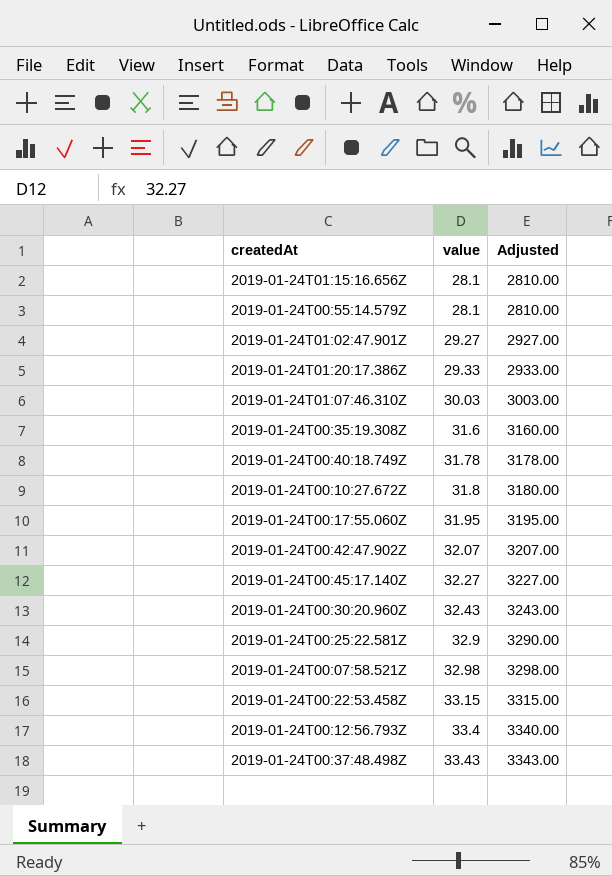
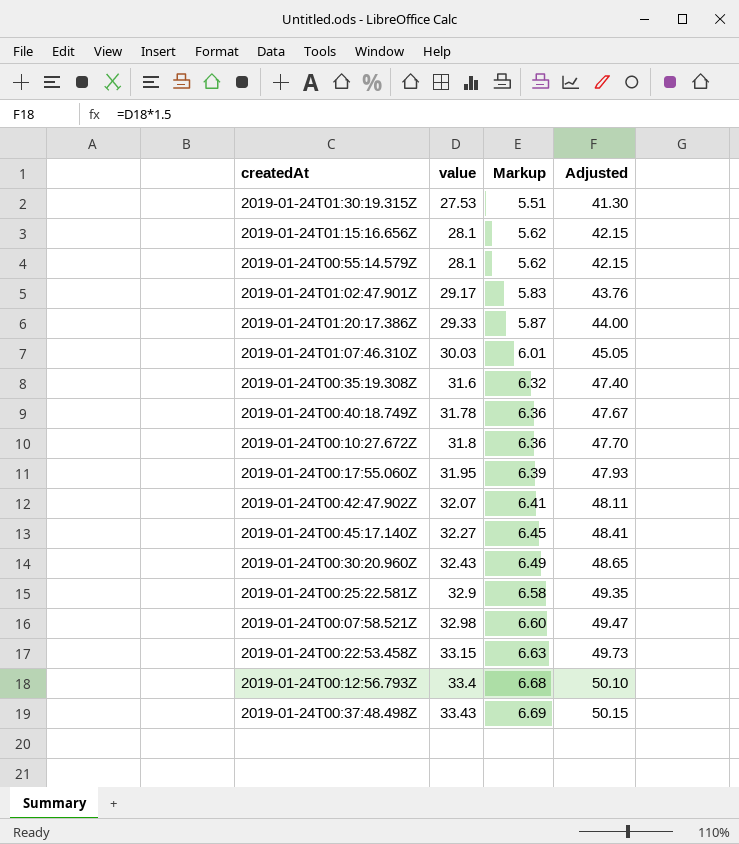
column Markup | formula: none -> [value] * 0.2
column Adjusted | formula: [value] * 100 -> [value] * 1.5
row 2019-01-24T01:30:19.315Z: none -> 27.53 | 5.51 | 41.30
2019-01-24T01:02:47.901Z | value: 29.27 -> 29.17

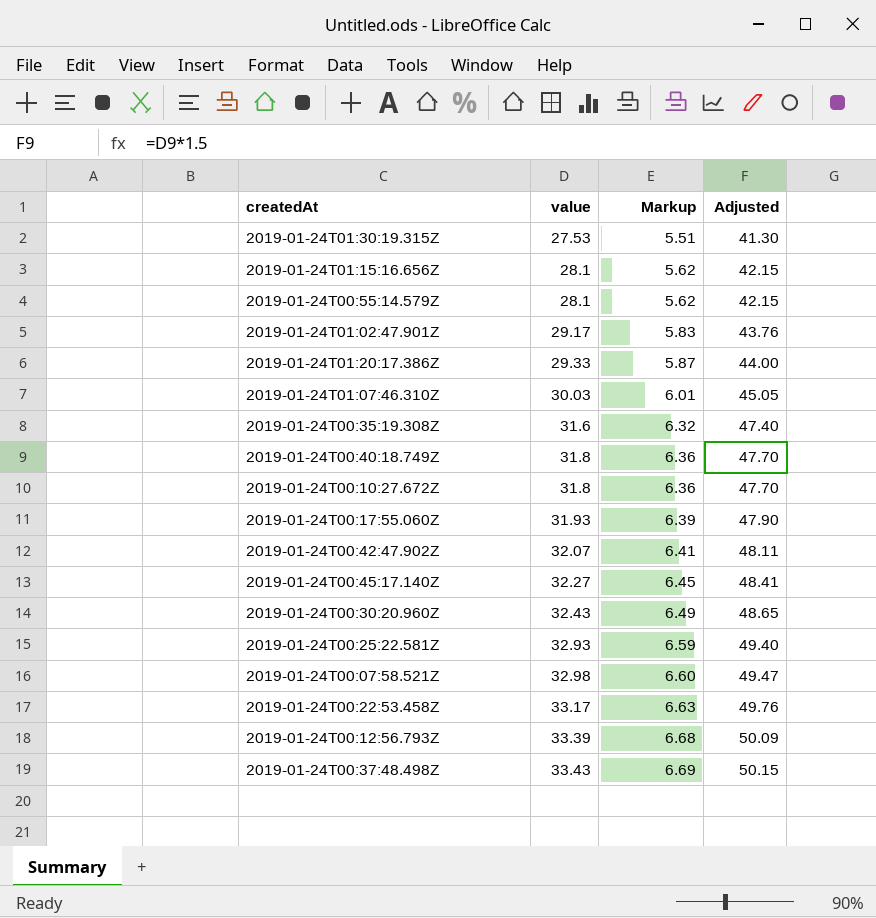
2019-01-24T00:40:18.749Z | value: 31.78 -> 31.8
2019-01-24T00:40:18.749Z | Adjusted: 47.67 -> 47.70
2019-01-24T00:17:55.060Z | value: 31.95 -> 31.93
2019-01-24T00:17:55.060Z | Adjusted: 47.93 -> 47.90
2019-01-24T00:25:22.581Z | value: 32.9 -> 32.93
2019-01-24T00:25:22.581Z | Markup: 6.58 -> 6.59
2019-01-24T00:25:22.581Z | Adjusted: 49.35 -> 49.40
2019-01-24T00:22:53.458Z | value: 33.15 -> 33.17
2019-01-24T00:22:53.458Z | Adjusted: 49.73 -> 49.76
2019-01-24T00:12:56.793Z | value: 33.4 -> 33.39
2019-01-24T00:12:56.793Z | Adjusted: 50.10 -> 50.09

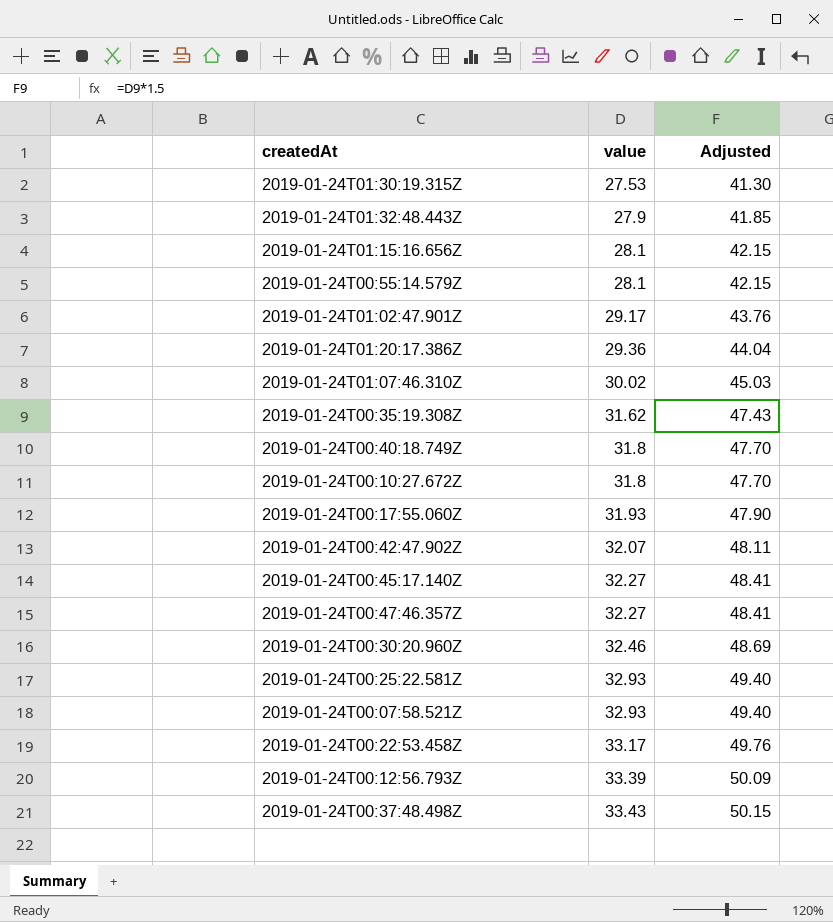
column Markup | formula: [value] * 0.2 -> none
row 2019-01-24T01:32:48.443Z: none -> 27.9 | 41.85
2019-01-24T01:20:17.386Z | value: 29.33 -> 29.36
2019-01-24T01:20:17.386Z | Adjusted: 44.00 -> 44.04
2019-01-24T01:07:46.310Z | value: 30.03 -> 30.02
2019-01-24T01:07:46.310Z | Adjusted: 45.05 -> 45.03
2019-01-24T00:35:19.308Z | value: 31.6 -> 31.62
2019-01-24T00:35:19.308Z | Adjusted: 47.40 -> 47.43
row 2019-01-24T00:47:46.357Z: none -> 32.27 | 48.41
2019-01-24T00:30:20.960Z | value: 32.43 -> 32.46
2019-01-24T00:30:20.960Z | Adjusted: 48.65 -> 48.69
2019-01-24T00:07:58.521Z | value: 32.98 -> 32.93
2019-01-24T00:07:58.521Z | Adjusted: 49.47 -> 49.40

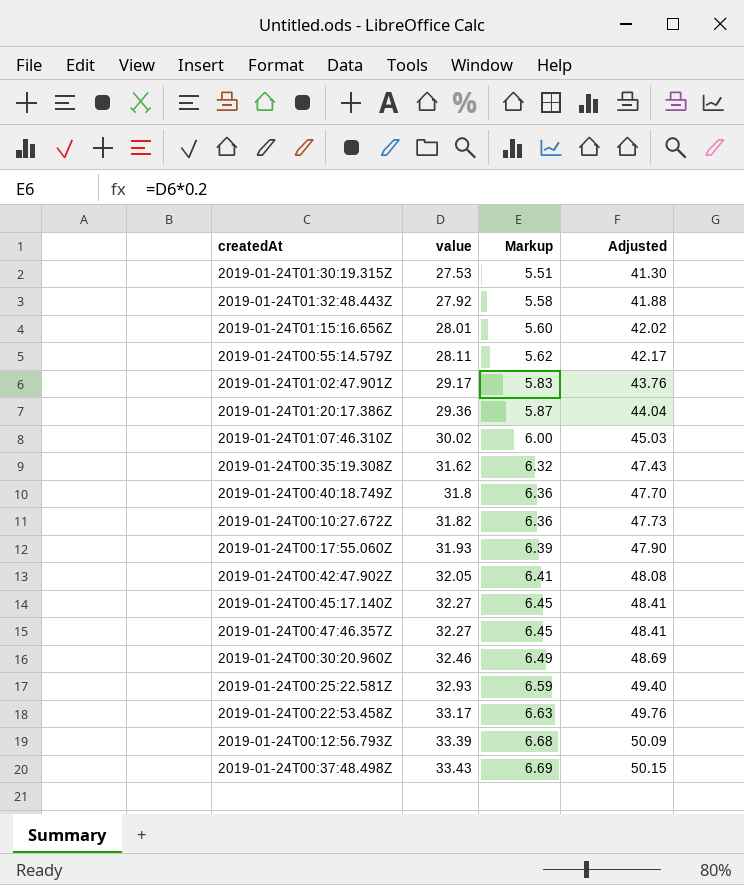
column Markup | formula: none -> [value] * 0.2
row 2019-01-24T00:07:58.521Z: 32.93 | 49.40 -> none
2019-01-24T01:32:48.443Z | value: 27.9 -> 27.92
2019-01-24T01:32:48.443Z | Adjusted: 41.85 -> 41.88
2019-01-24T01:15:16.656Z | value: 28.1 -> 28.01
2019-01-24T01:15:16.656Z | Adjusted: 42.15 -> 42.02
2019-01-24T00:55:14.579Z | value: 28.1 -> 28.11
2019-01-24T00:55:14.579Z | Adjusted: 42.15 -> 42.17
2019-01-24T00:10:27.672Z | value: 31.8 -> 31.82
2019-01-24T00:10:27.672Z | Adjusted: 47.70 -> 47.73
2019-01-24T00:42:47.902Z | value: 32.07 -> 32.05
2019-01-24T00:42:47.902Z | Adjusted: 48.11 -> 48.08

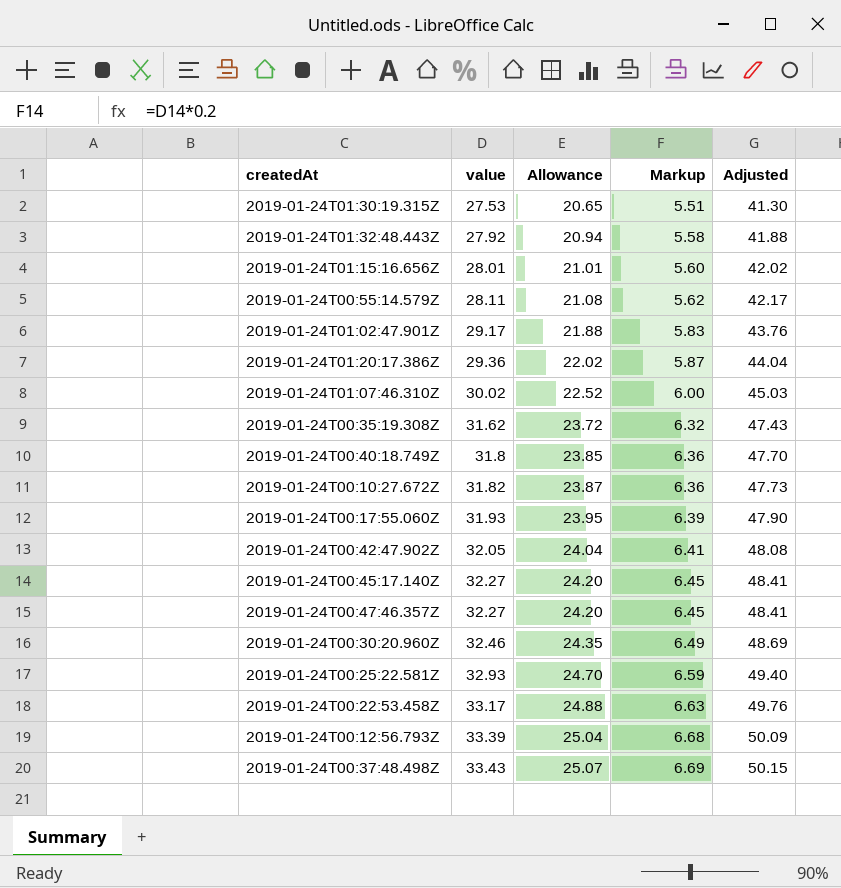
column Allowance | formula: none -> [value] * 0.75

